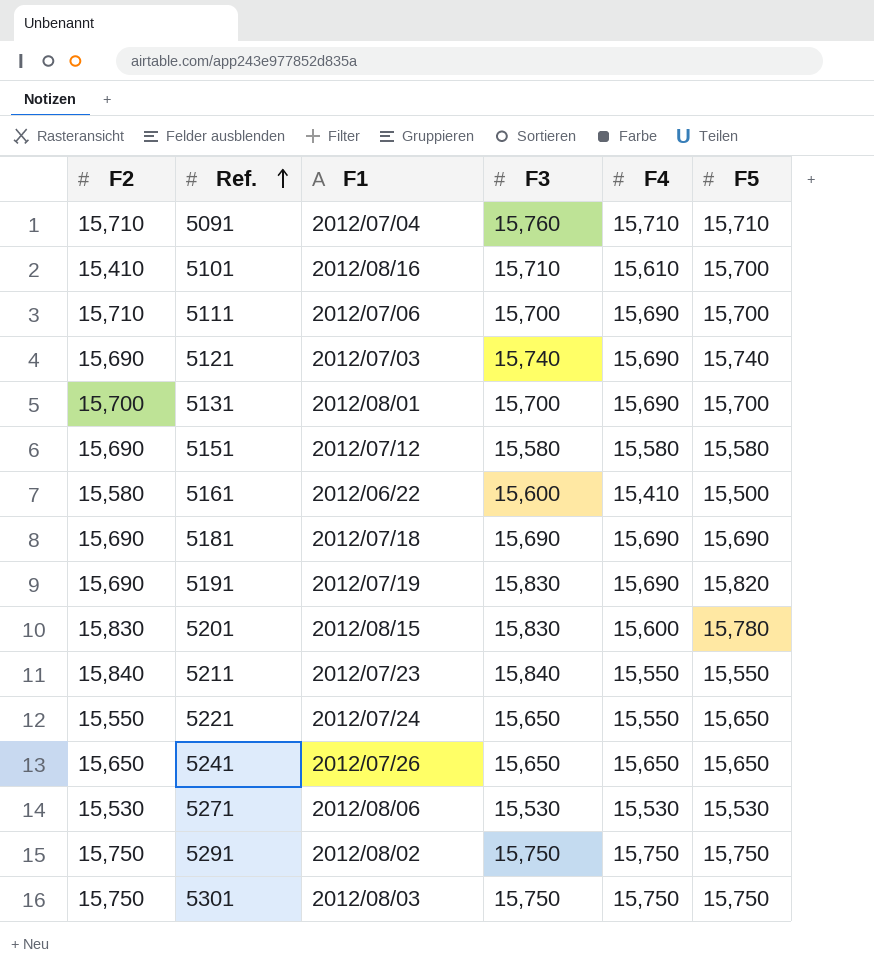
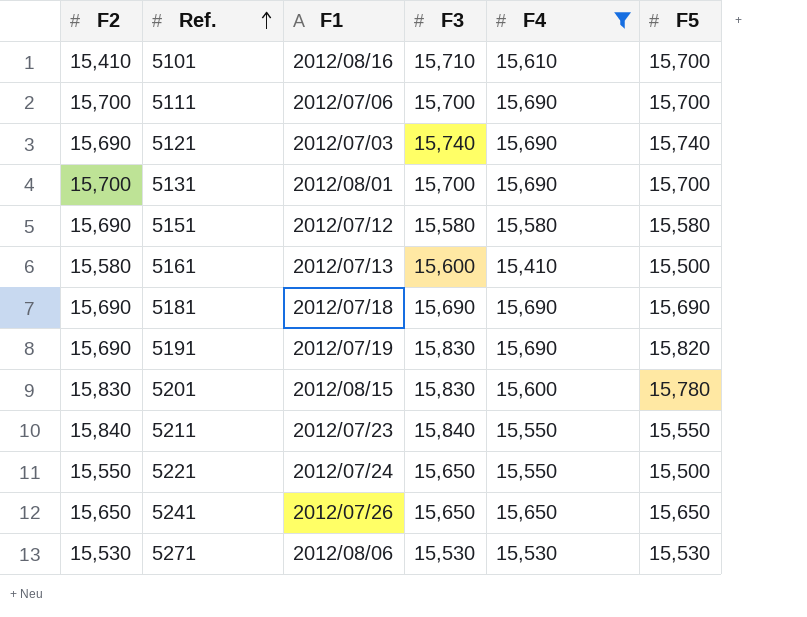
filter: none -> F4 <= 15,690
5111 | F2: 15,710 -> 15,700
5161 | F1: 2012/06/22 -> 2012/07/13
5221 | F5: 15,650 -> 15,500

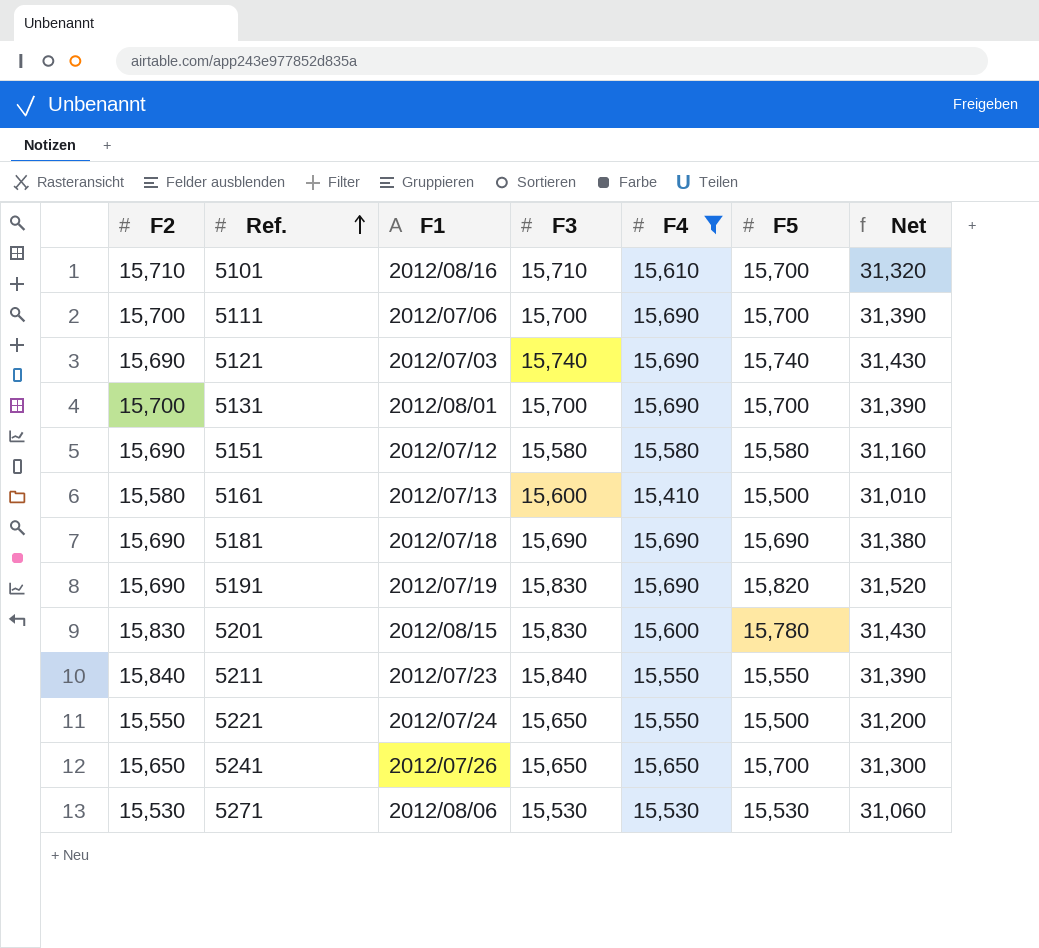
column Net | formula: none -> [F3] + [F4]
5101 | F2: 15,410 -> 15,710
5241 | F5: 15,650 -> 15,700

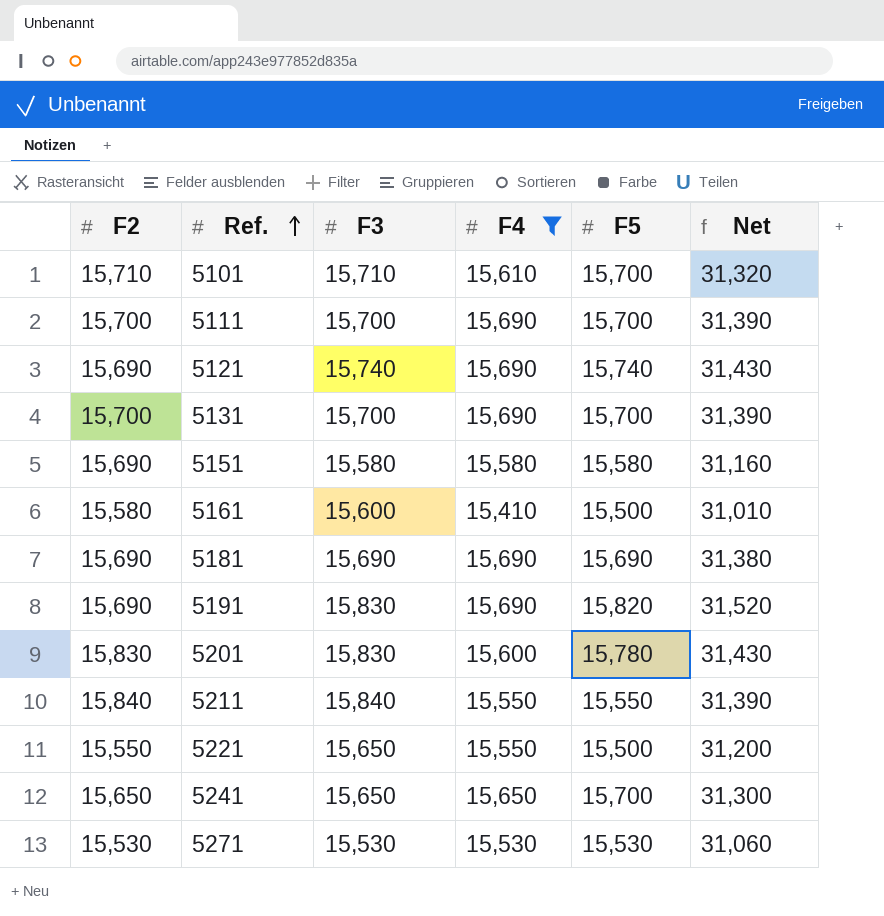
column F1 | position: 3 -> none

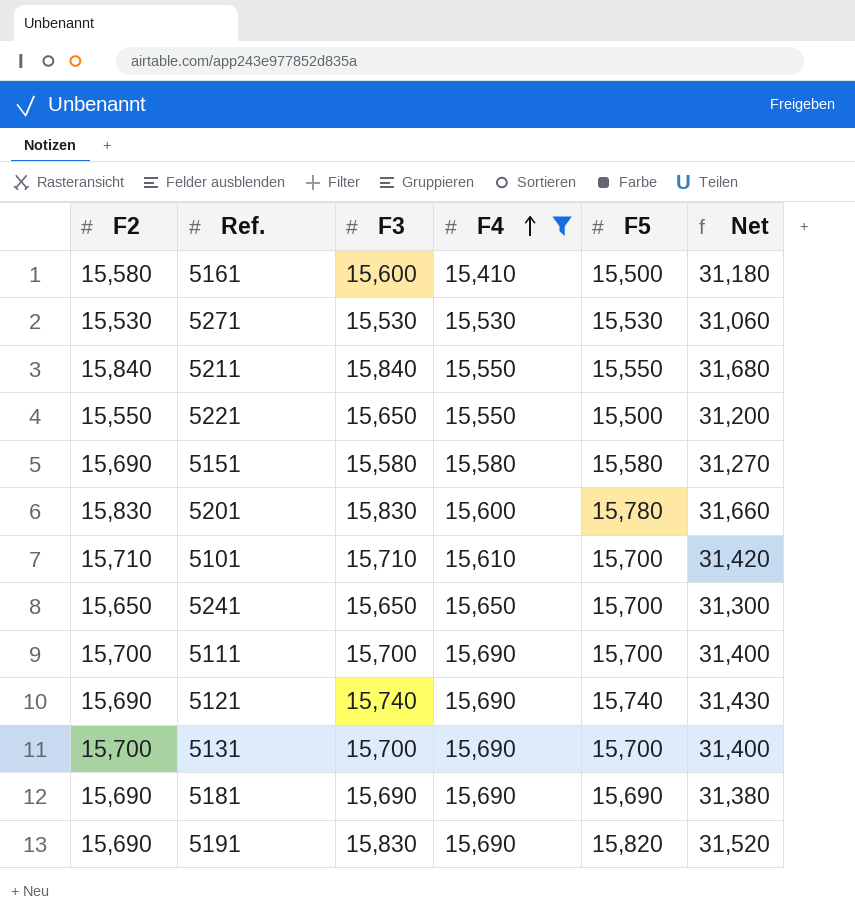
row order: Ref. ascending -> F4 ascending
column Net | formula: [F3] + [F4] -> [F2] + [F3]

